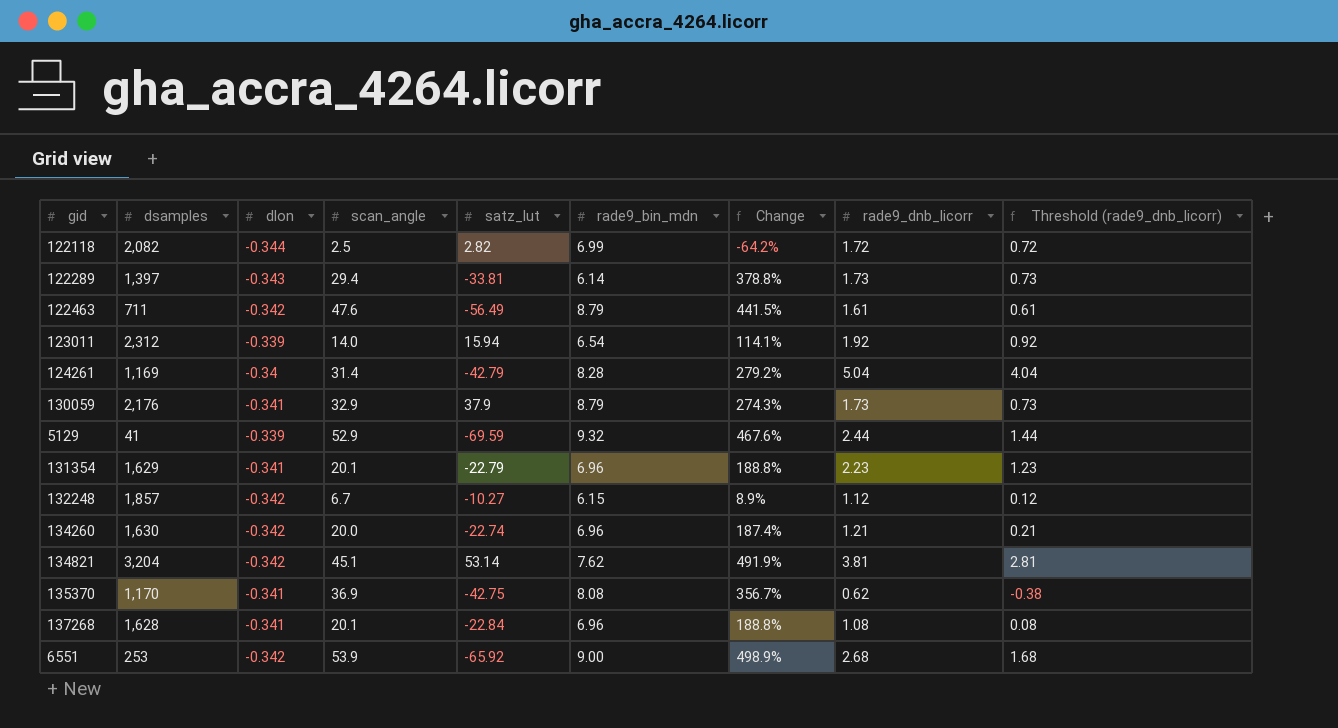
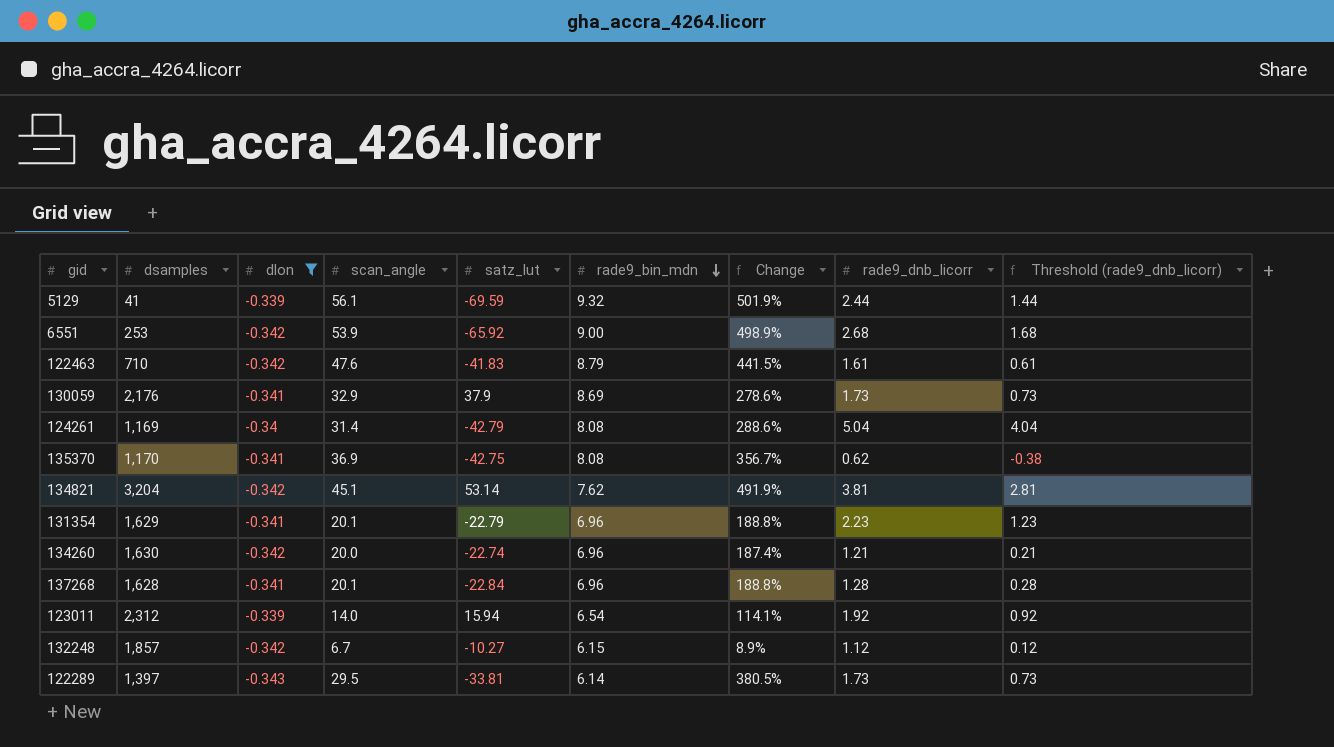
filter: none -> dlon != -0.344
row order: none -> rade9_bin_mdn descending
5129 | scan_angle: 52.9 -> 56.1
5129 | Change: 467.6% -> 501.9%
122463 | dsamples: 711 -> 710
122463 | satz_lut: -56.49 -> -41.83
130059 | rade9_bin_mdn: 8.79 -> 8.69
130059 | Change: 274.3% -> 278.6%
124261 | rade9_bin_mdn: 8.28 -> 8.08
124261 | Change: 279.2% -> 288.6%
137268 | rade9_dnb_licorr: 1.08 -> 1.28
137268 | Threshold (rade9_dnb_licorr): 0.08 -> 0.28
122289 | scan_angle: 29.4 -> 29.5
122289 | Change: 378.8% -> 380.5%

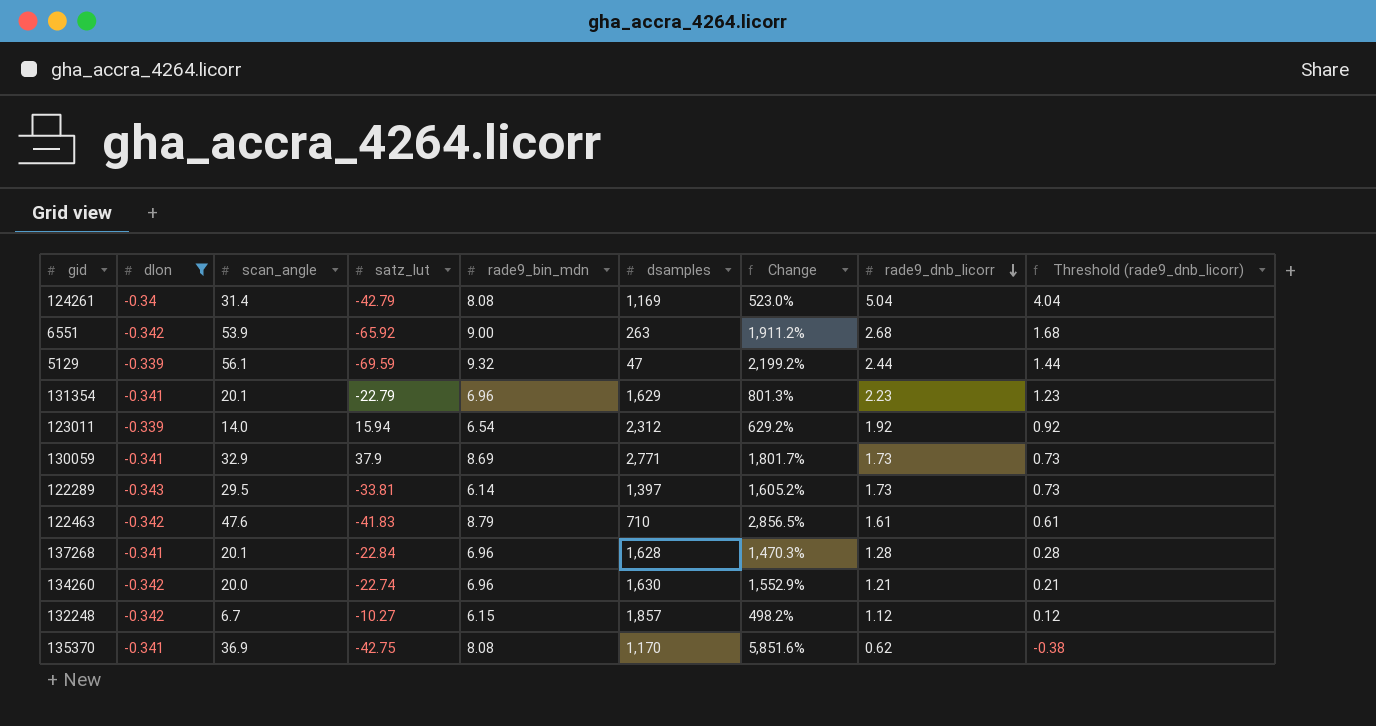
row order: rade9_bin_mdn descending -> rade9_dnb_licorr descending
column dsamples | position: 2 -> 6
column Change | formula: ([scan_angle] - [rade9_bin_mdn]) / [rade9_bin_mdn] -> ([scan_angle] - [rade9_dnb_licorr]) / [rade9_dnb_licorr]
row 134821: 3,204 | -0.342 | 45.1 | 53.14 | 7.62 | 491.9% | 3.81 | 2.81 -> none
6551 | dsamples: 253 -> 263
5129 | dsamples: 41 -> 47
130059 | dsamples: 2,176 -> 2,771

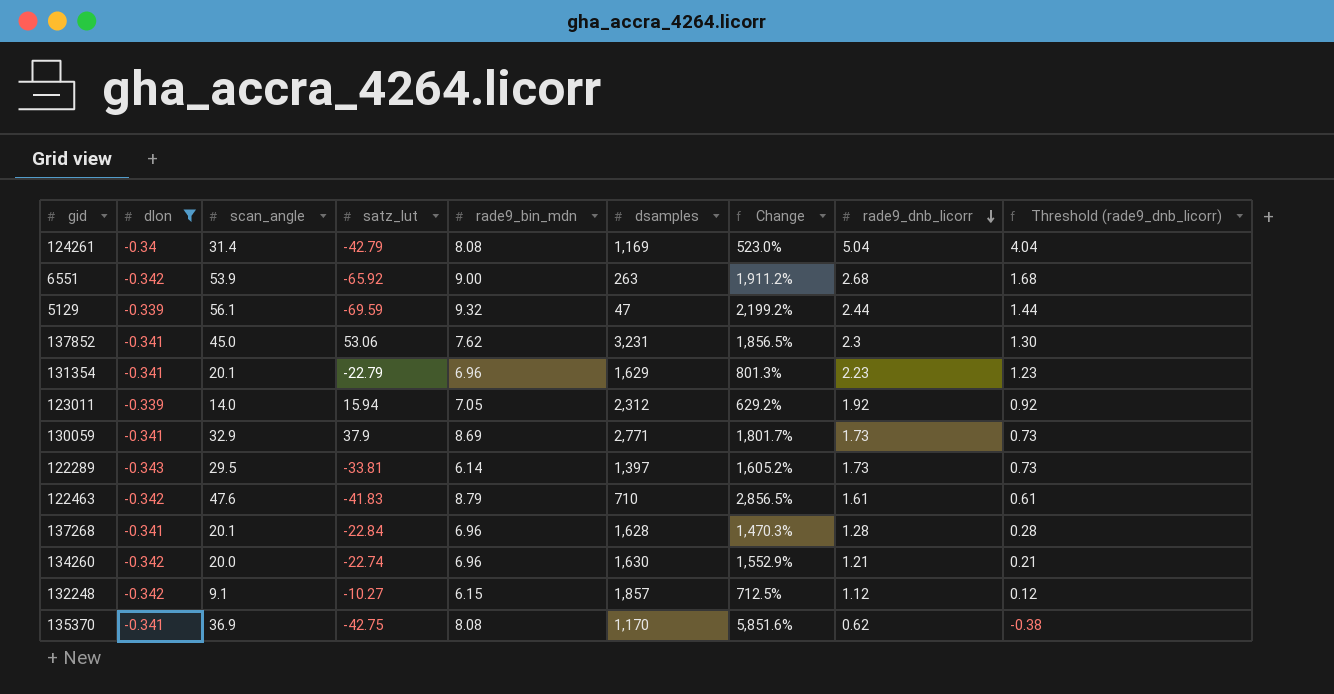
row 137852: none -> -0.341 | 45.0 | 53.06 | 7.62 | 3,231 | 1,856.5% | 2.3 | 1.30
123011 | rade9_bin_mdn: 6.54 -> 7.05
132248 | scan_angle: 6.7 -> 9.1
132248 | Change: 498.2% -> 712.5%

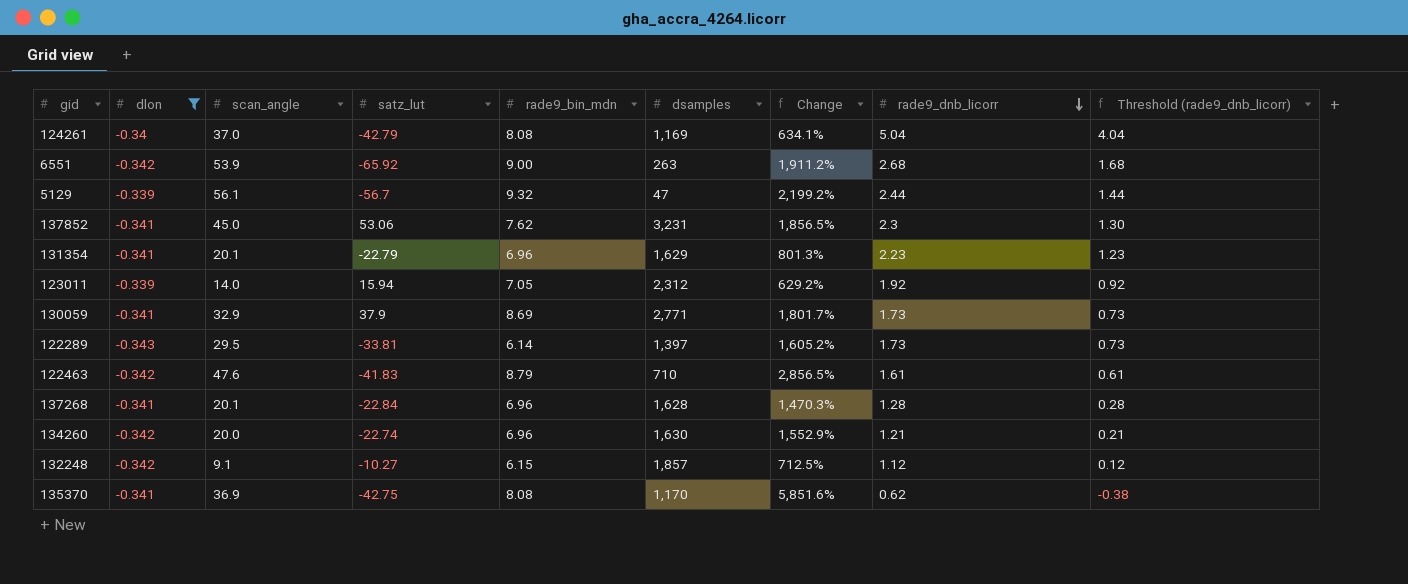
124261 | scan_angle: 31.4 -> 37.0
124261 | Change: 523.0% -> 634.1%
5129 | satz_lut: -69.59 -> -56.7

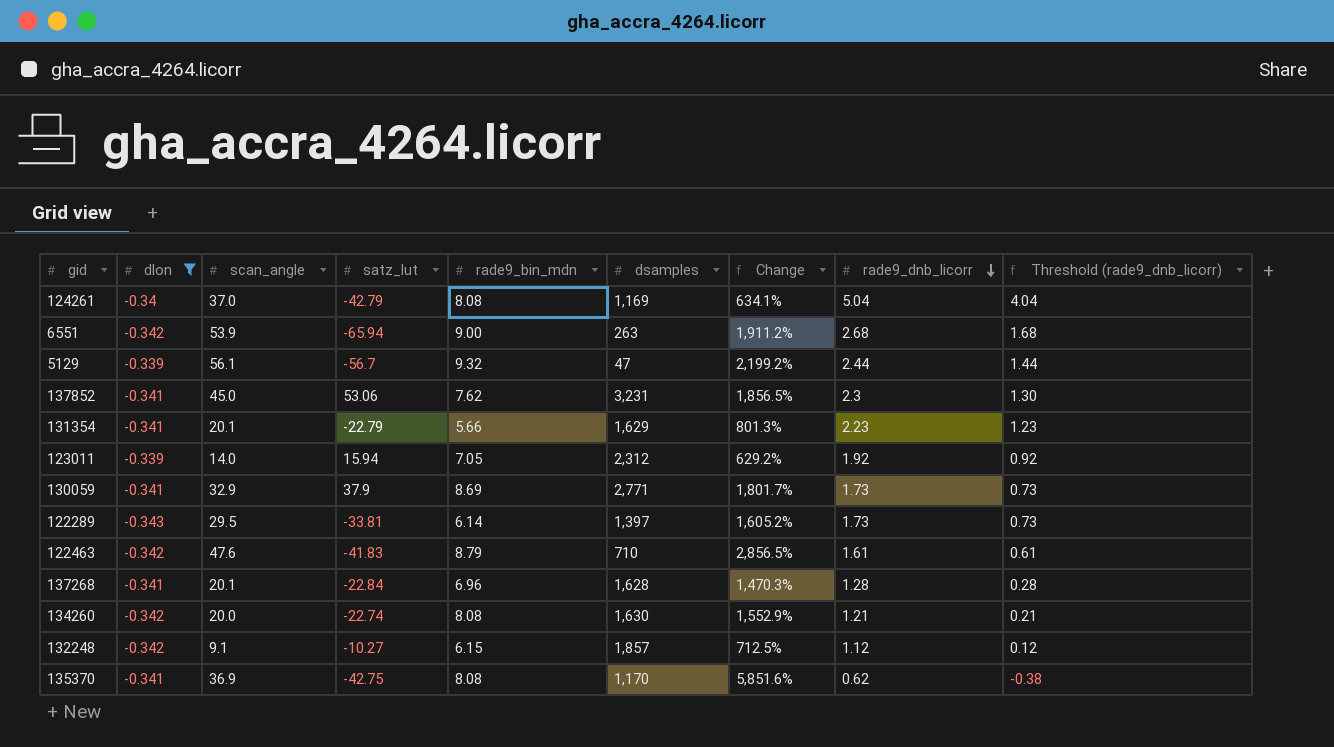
6551 | satz_lut: -65.92 -> -65.94
131354 | rade9_bin_mdn: 6.96 -> 5.66
134260 | rade9_bin_mdn: 6.96 -> 8.08

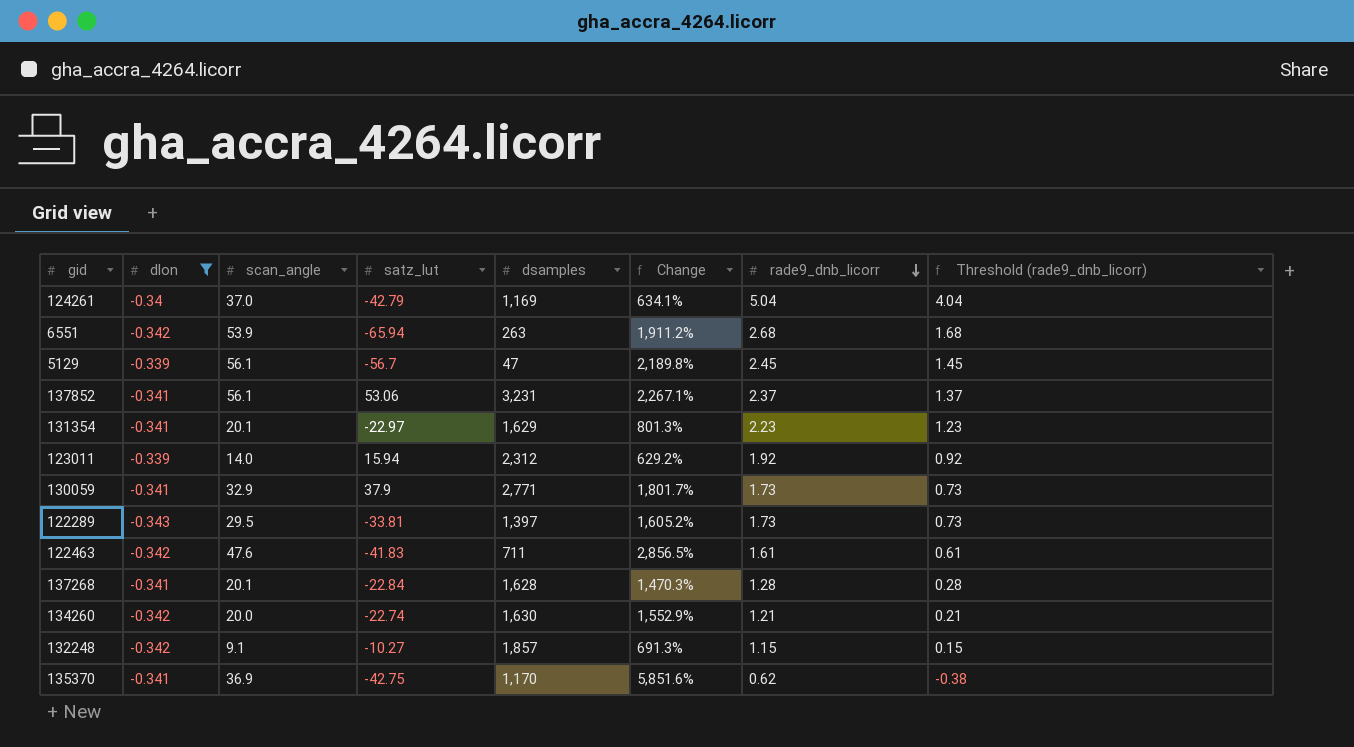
column rade9_bin_mdn | position: 5 -> none
5129 | Change: 2,199.2% -> 2,189.8%
5129 | rade9_dnb_licorr: 2.44 -> 2.45
5129 | Threshold (rade9_dnb_licorr): 1.44 -> 1.45
137852 | scan_angle: 45.0 -> 56.1
137852 | Change: 1,856.5% -> 2,267.1%
137852 | rade9_dnb_licorr: 2.3 -> 2.37
137852 | Threshold (rade9_dnb_licorr): 1.30 -> 1.37
131354 | satz_lut: -22.79 -> -22.97
122463 | dsamples: 710 -> 711
132248 | Change: 712.5% -> 691.3%
132248 | rade9_dnb_licorr: 1.12 -> 1.15
132248 | Threshold (rade9_dnb_licorr): 0.12 -> 0.15

